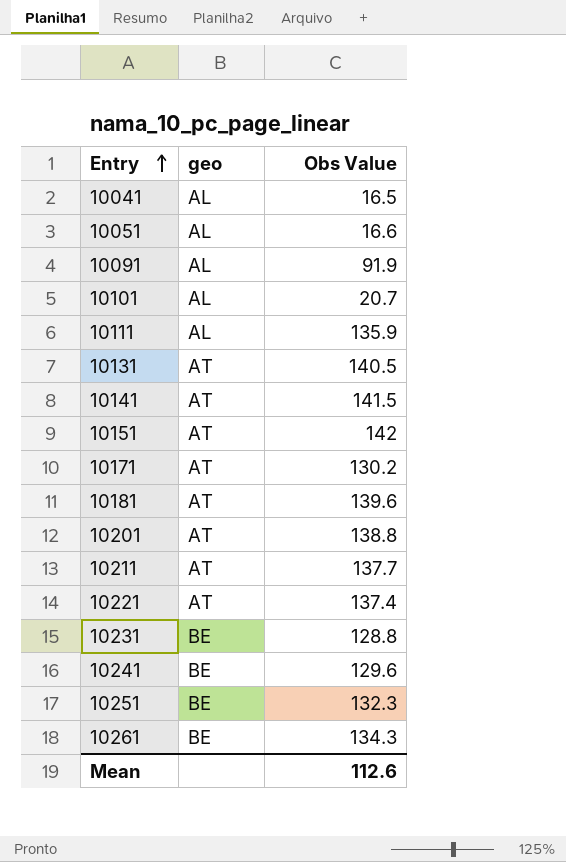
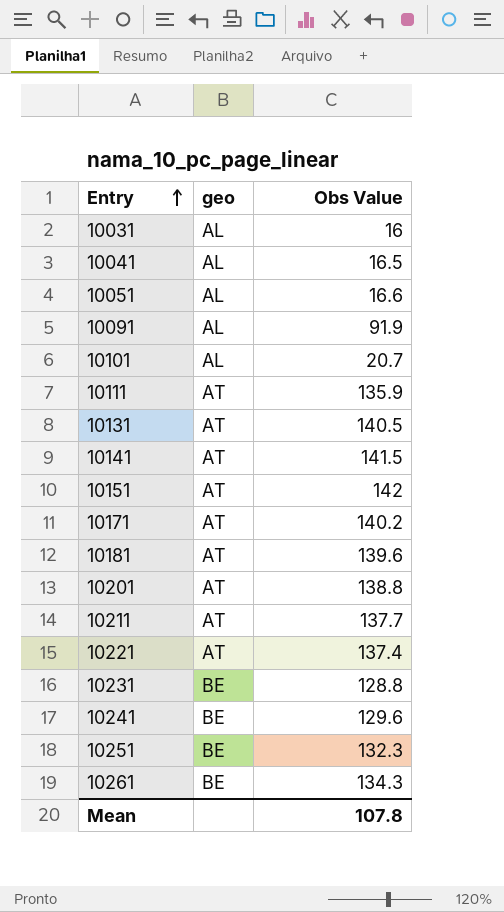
row 10031: none -> AL | 16
10111 | geo: AL -> AT
10171 | Obs Value: 130.2 -> 140.2
Mean | Obs Value: 112.6 -> 107.8

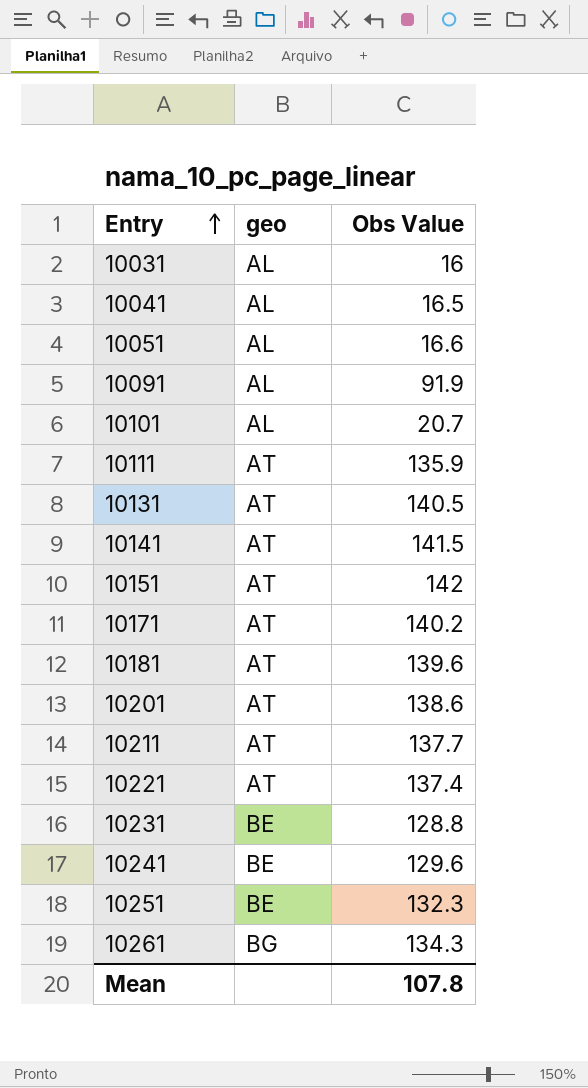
10201 | Obs Value: 138.8 -> 138.6
10261 | geo: BE -> BG

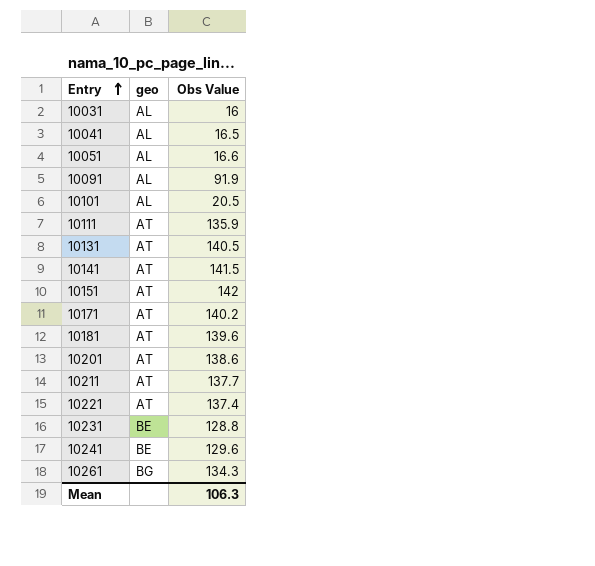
row 10251: BE | 132.3 -> none
10101 | Obs Value: 20.7 -> 20.5
Mean | Obs Value: 107.8 -> 106.3

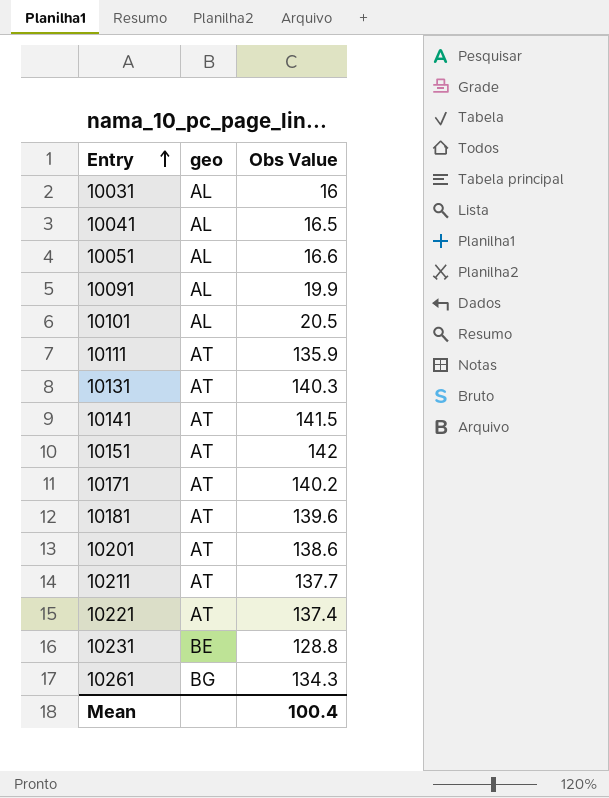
row 10241: BE | 129.6 -> none
10091 | Obs Value: 91.9 -> 19.9
10131 | Obs Value: 140.5 -> 140.3
Mean | Obs Value: 106.3 -> 100.4

